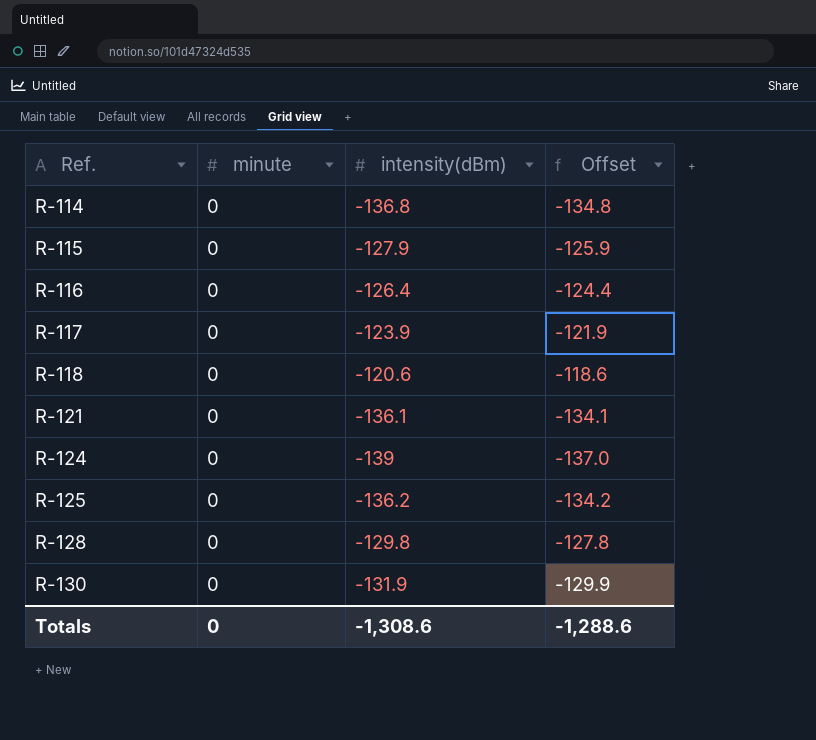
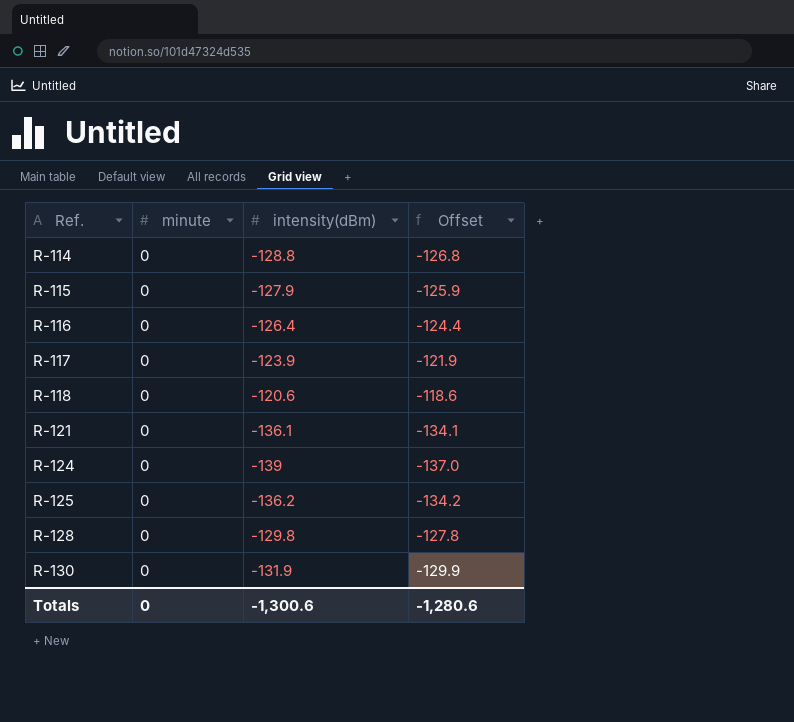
R-114 | intensity(dBm): -136.8 -> -128.8
R-114 | Offset: -134.8 -> -126.8
Totals | intensity(dBm): -1,308.6 -> -1,300.6
Totals | Offset: -1,288.6 -> -1,280.6

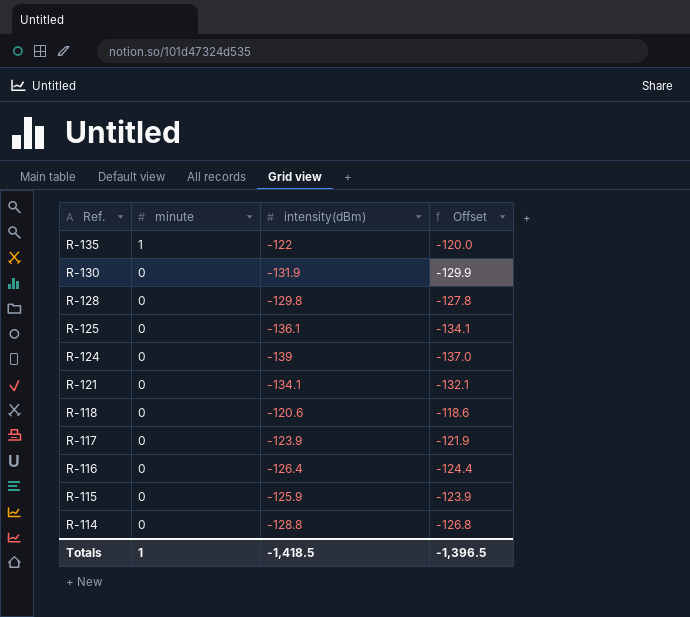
row order: Ref. ascending -> Ref. descending
row R-135: none -> 1 | -122 | -120.0
R-125 | intensity(dBm): -136.2 -> -136.1
R-125 | Offset: -134.2 -> -134.1
R-121 | intensity(dBm): -136.1 -> -134.1
R-121 | Offset: -134.1 -> -132.1
R-115 | intensity(dBm): -127.9 -> -125.9
R-115 | Offset: -125.9 -> -123.9
Totals | minute: 0 -> 1
Totals | intensity(dBm): -1,300.6 -> -1,418.5
Totals | Offset: -1,280.6 -> -1,396.5

